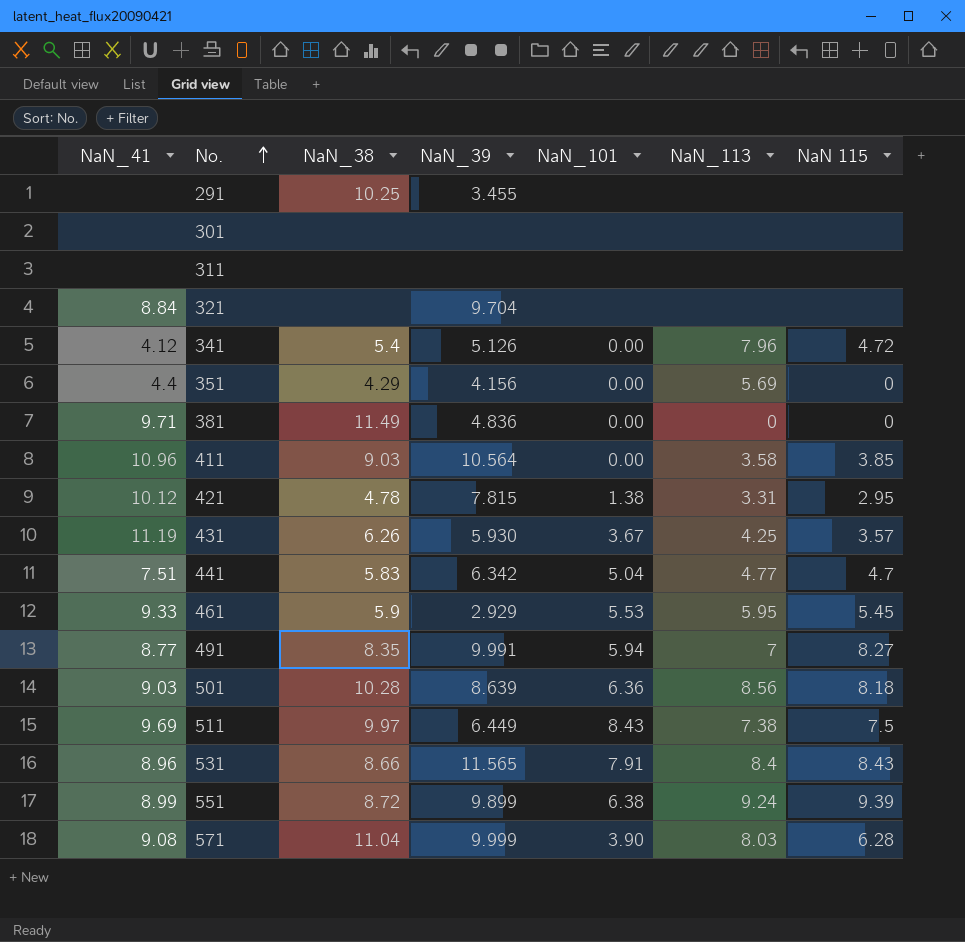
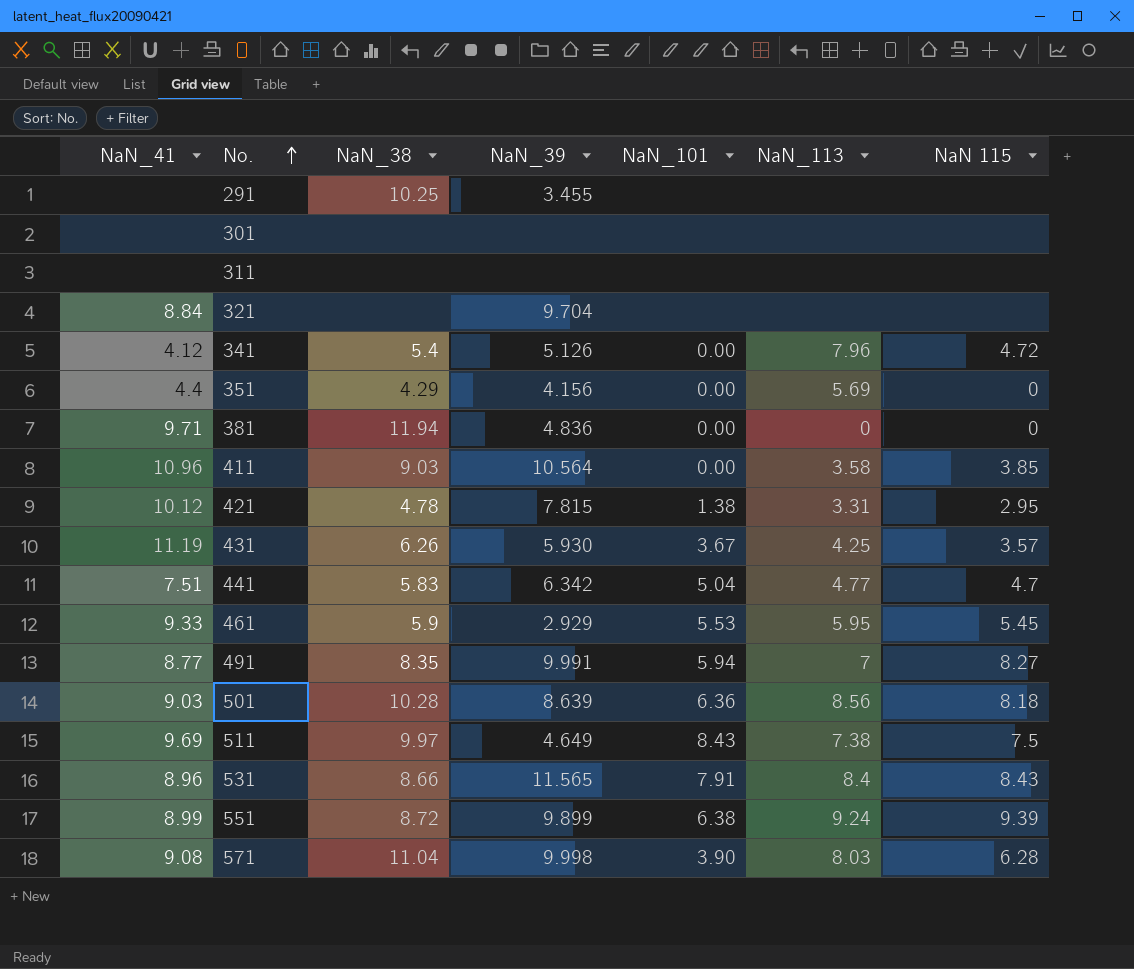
381 | NaN_38: 11.49 -> 11.94
511 | NaN_39: 6.449 -> 4.649
571 | NaN_39: 9.999 -> 9.998

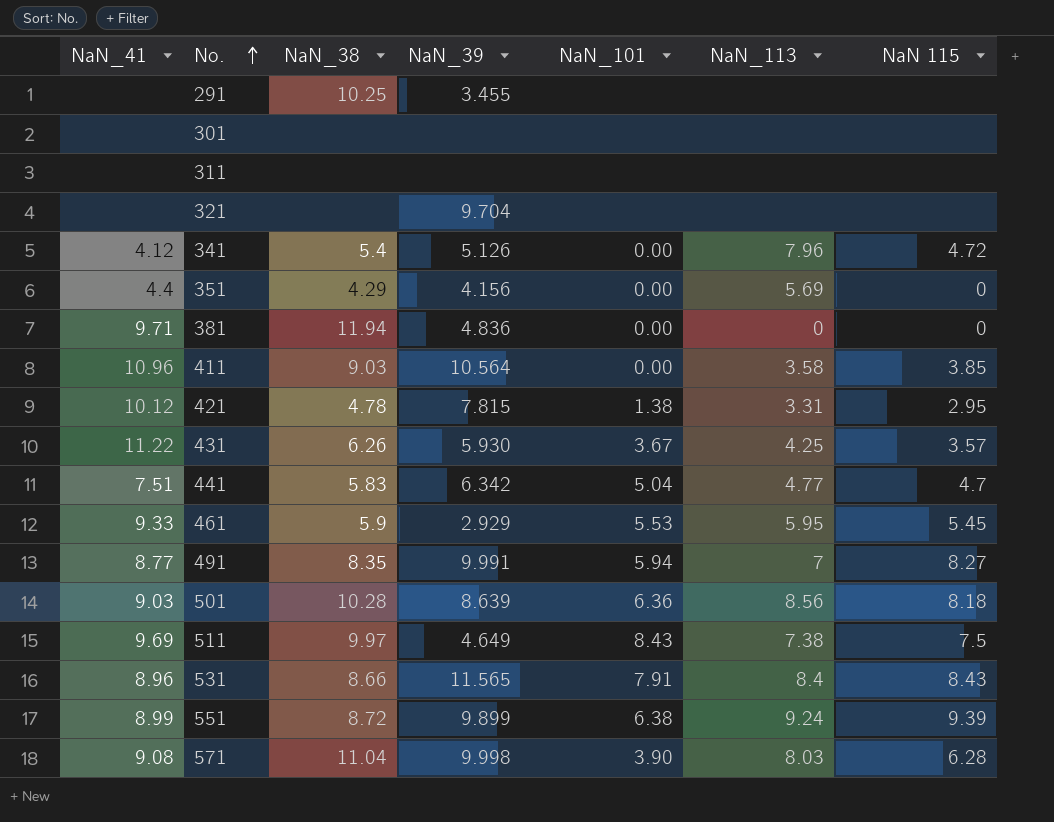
321 | NaN_41: 8.84 -> none
431 | NaN_41: 11.19 -> 11.22

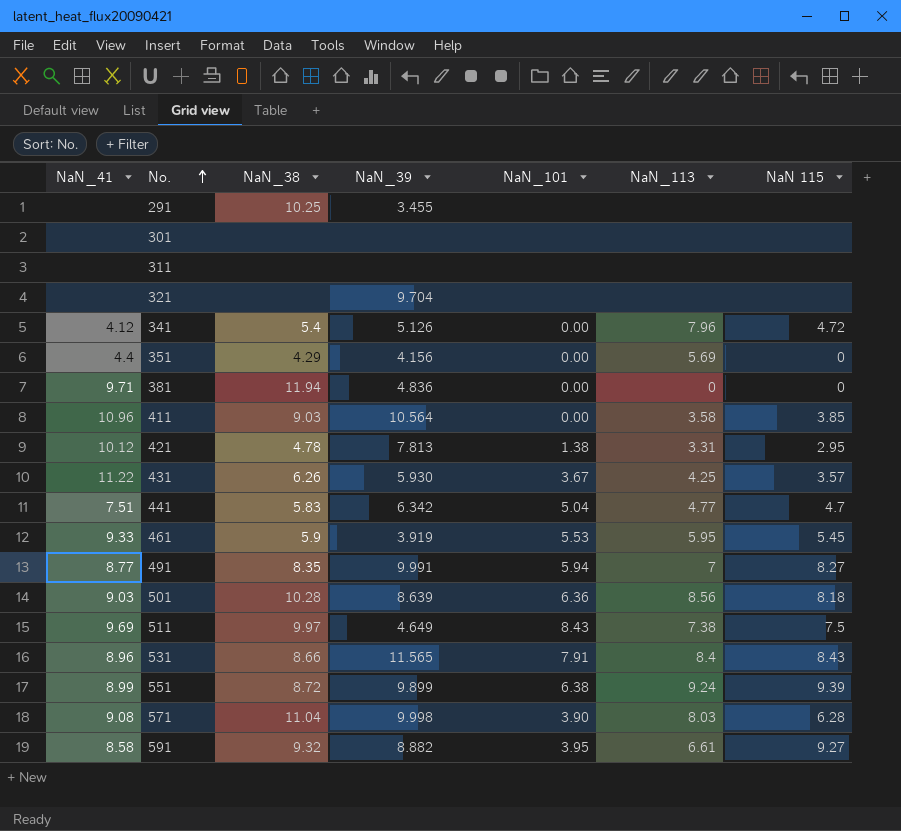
421 | NaN_39: 7.815 -> 7.813
461 | NaN_39: 2.929 -> 3.919
row 591: none -> 8.58 | 9.32 | 8.882 | 3.95 | 6.61 | 9.27

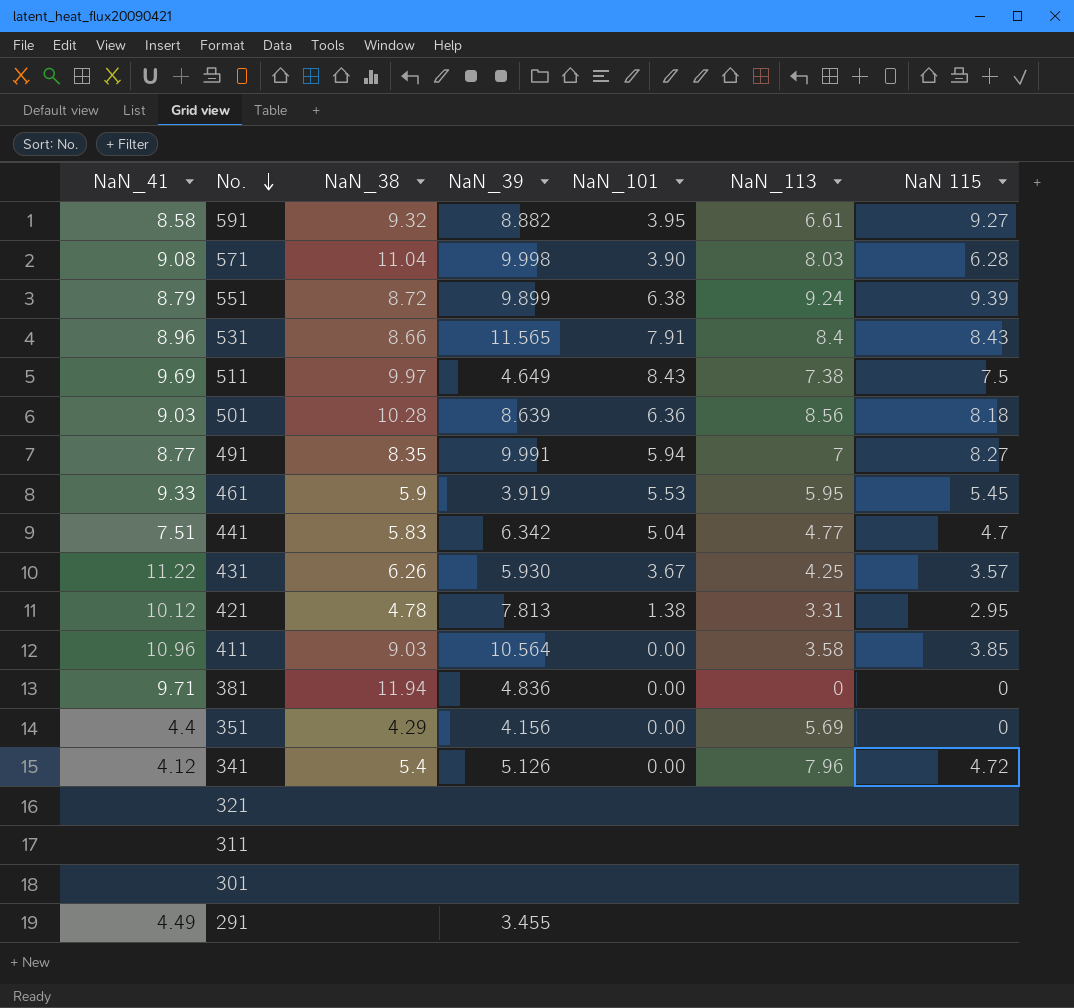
row order: No. ascending -> No. descending
551 | NaN_41: 8.99 -> 8.79
321 | NaN_39: 9.704 -> none
291 | NaN_41: none -> 4.49
291 | NaN_38: 10.25 -> none

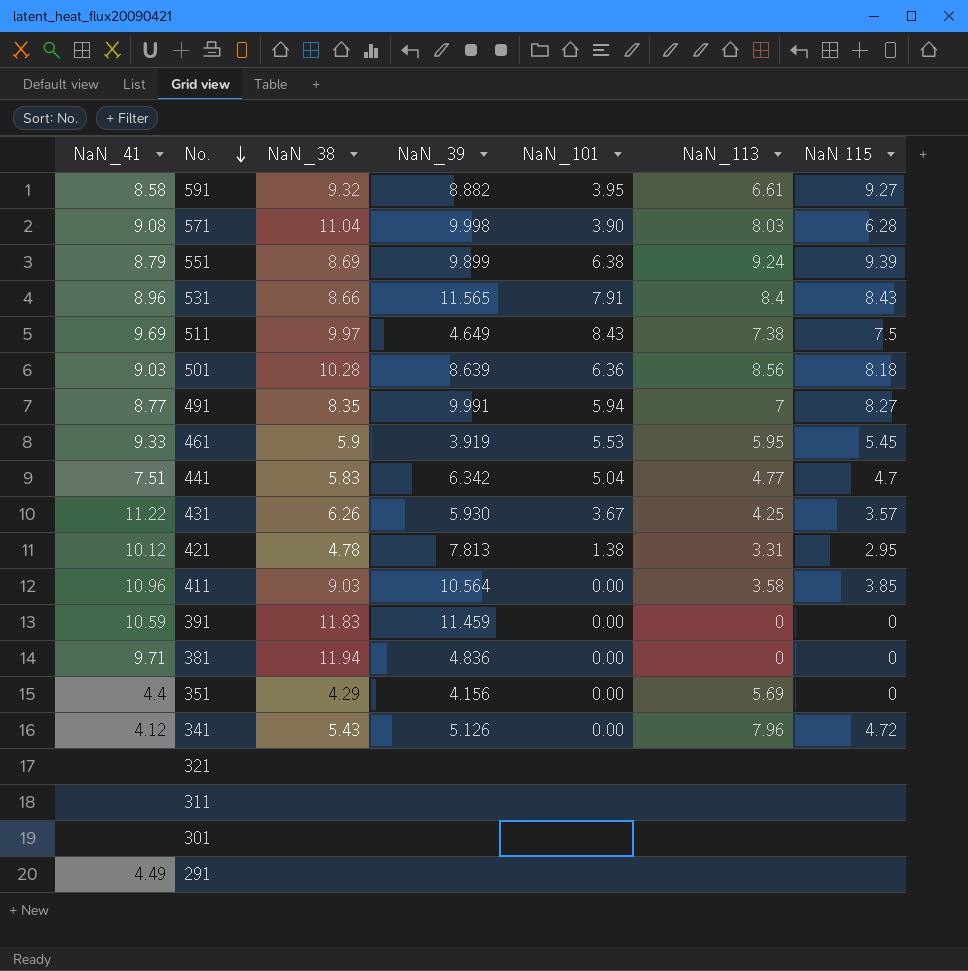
551 | NaN_38: 8.72 -> 8.69
row 391: none -> 10.59 | 11.83 | 11.459 | 0.00 | 0 | 0
341 | NaN_38: 5.4 -> 5.43
291 | NaN_39: 3.455 -> none

